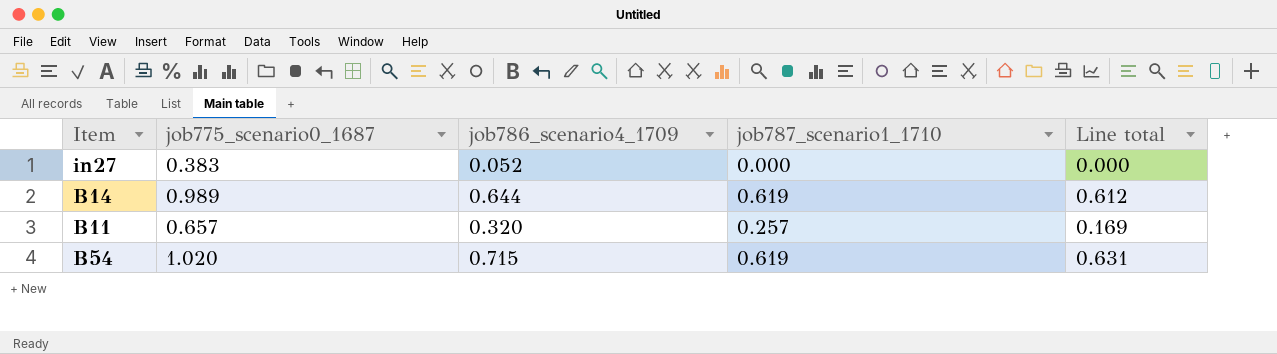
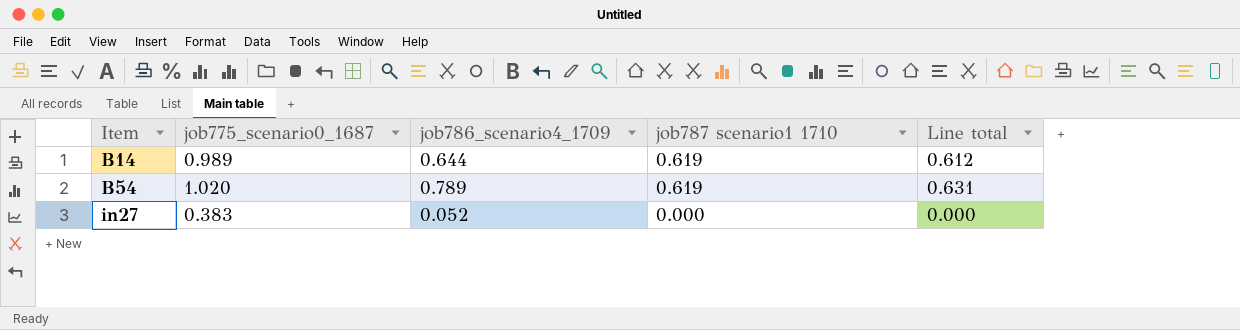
row order: none -> Item ascending
column name: job787_scenario1_1710 -> job787 scenario1 1710
row B11: 0.657 | 0.320 | 0.257 | 0.169 -> none
B54 | job786_scenario4_1709: 0.715 -> 0.789

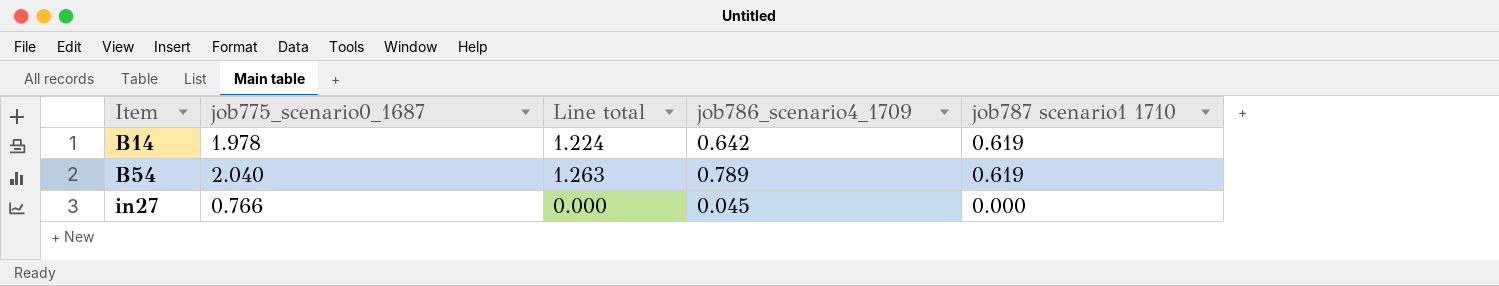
column Line total | position: 5 -> 3
B14 | job775_scenario0_1687: 0.989 -> 1.978
B14 | Line total: 0.612 -> 1.224
B14 | job786_scenario4_1709: 0.644 -> 0.642
B54 | job775_scenario0_1687: 1.020 -> 2.040
B54 | Line total: 0.631 -> 1.263
in27 | job775_scenario0_1687: 0.383 -> 0.766
in27 | job786_scenario4_1709: 0.052 -> 0.045

